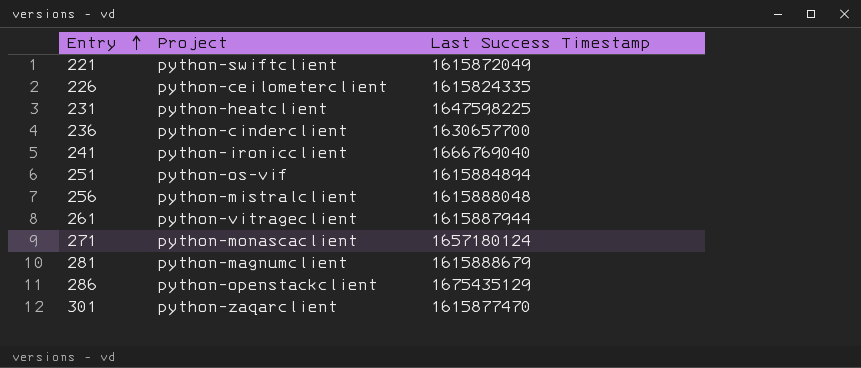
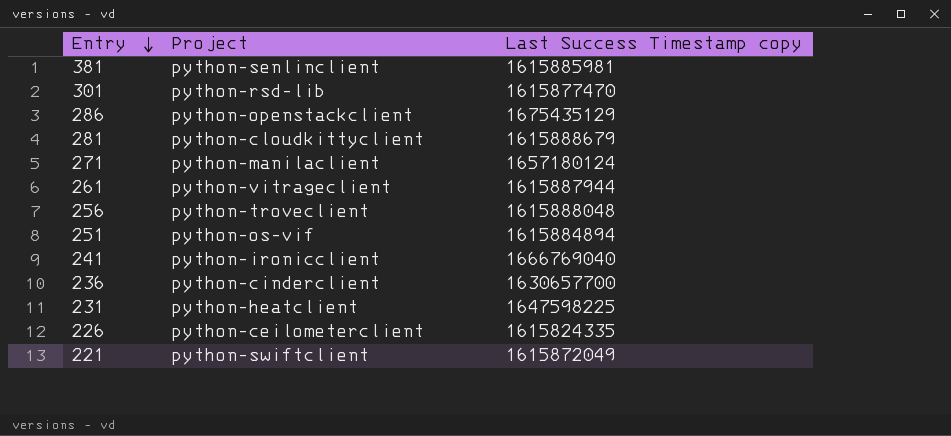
row order: Entry ascending -> Entry descending
column name: Last Success Timestamp -> Last Success Timestamp copy
row 381: none -> python-senlinclient | 1615885981
301 | Project: python-zaqarclient -> python-rsd-lib
281 | Project: python-magnumclient -> python-cloudkittyclient
271 | Project: python-monascaclient -> python-manilaclient
256 | Project: python-mistralclient -> python-troveclient

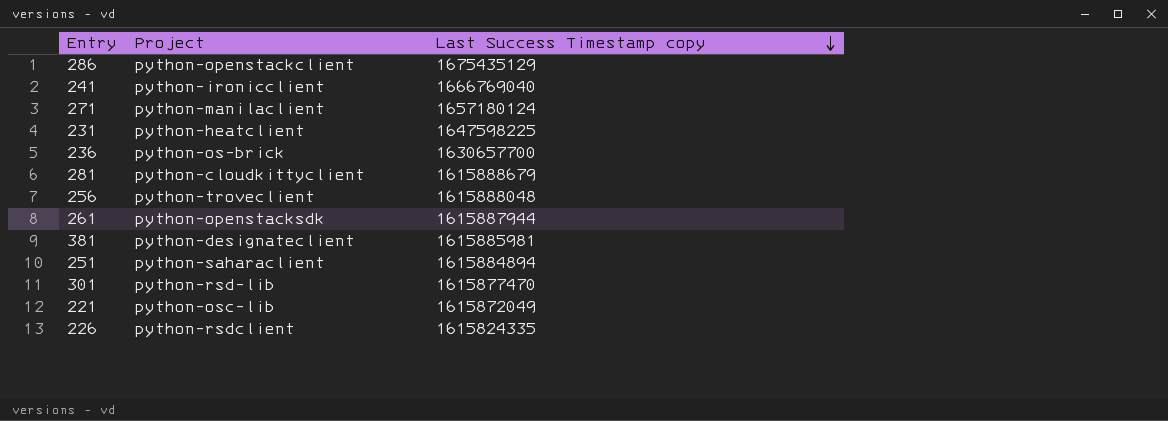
row order: Entry descending -> Last Success Timestamp copy descending
236 | Project: python-cinderclient -> python-os-brick
261 | Project: python-vitrageclient -> python-openstacksdk
381 | Project: python-senlinclient -> python-designateclient
251 | Project: python-os-vif -> python-saharaclient
221 | Project: python-swiftclient -> python-osc-lib
226 | Project: python-ceilometerclient -> python-rsdclient

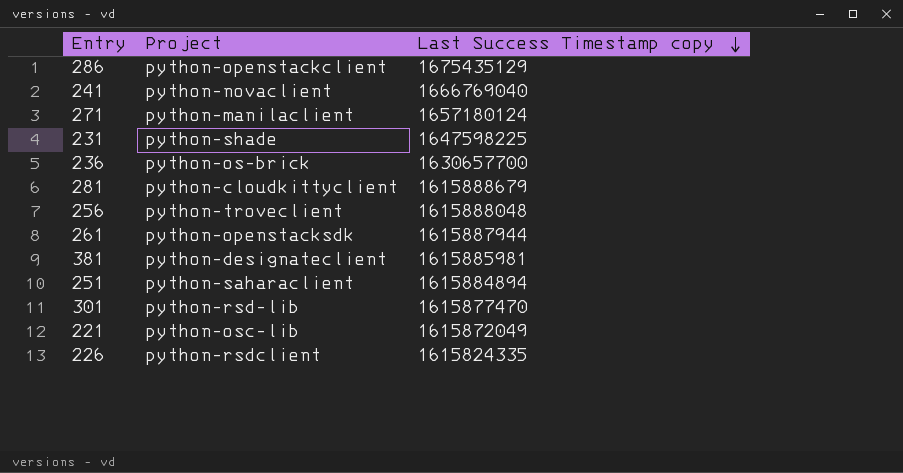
241 | Project: python-ironicclient -> python-novaclient
231 | Project: python-heatclient -> python-shade

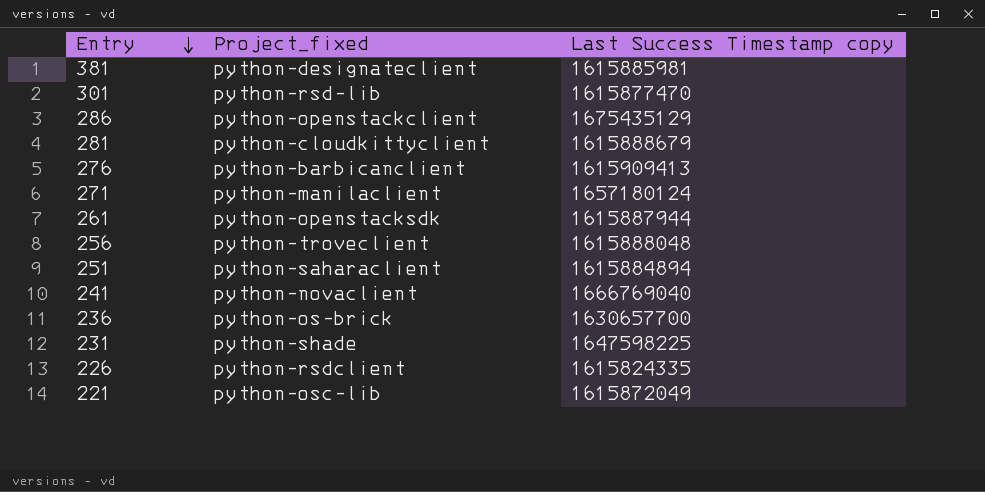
row order: Last Success Timestamp copy descending -> Entry descending
column name: Project -> Project_fixed
row 276: none -> python-barbicanclient | 1615909413

